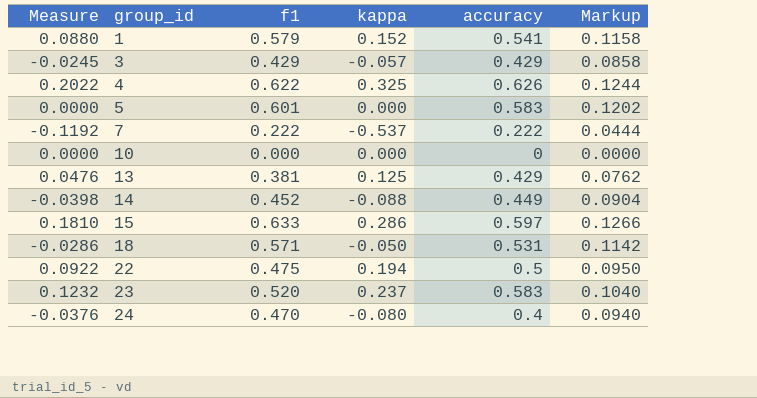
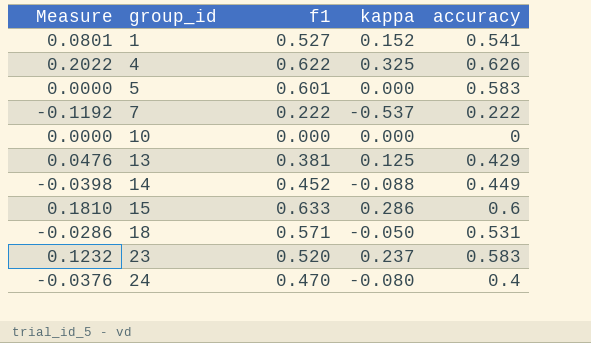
column Markup | formula: [f1] * 0.2 -> none
row 3: -0.0245 | 0.429 | -0.057 | 0.429 | 0.0858 -> none
row 22: 0.0922 | 0.475 | 0.194 | 0.5 | 0.0950 -> none
1 | Measure: 0.0880 -> 0.0801
1 | f1: 0.579 -> 0.527
15 | accuracy: 0.597 -> 0.6

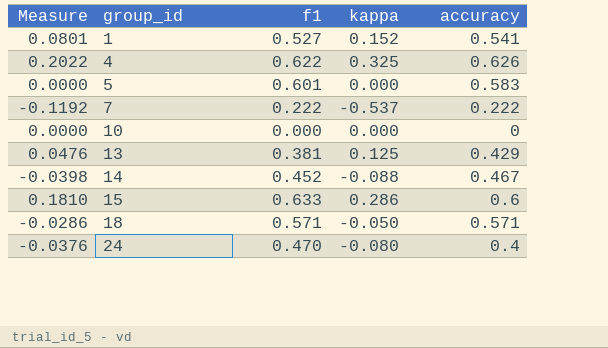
row 23: 0.1232 | 0.520 | 0.237 | 0.583 -> none
14 | accuracy: 0.449 -> 0.467
18 | accuracy: 0.531 -> 0.571

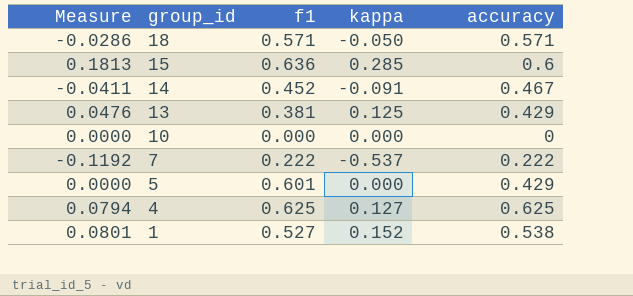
row order: group_id ascending -> group_id descending
row 24: -0.0376 | 0.470 | -0.080 | 0.4 -> none
15 | Measure: 0.1810 -> 0.1813
15 | f1: 0.633 -> 0.636
15 | kappa: 0.286 -> 0.285
14 | Measure: -0.0398 -> -0.0411
14 | kappa: -0.088 -> -0.091
5 | accuracy: 0.583 -> 0.429
4 | Measure: 0.2022 -> 0.0794
4 | f1: 0.622 -> 0.625
4 | kappa: 0.325 -> 0.127
4 | accuracy: 0.626 -> 0.625
1 | accuracy: 0.541 -> 0.538

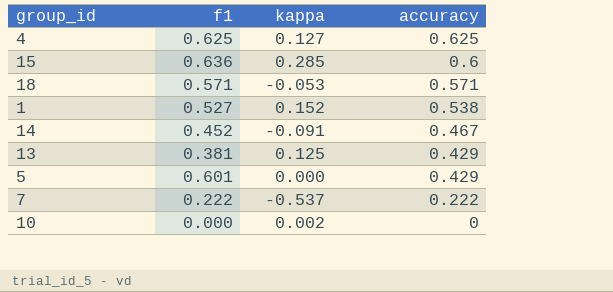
row order: group_id descending -> accuracy descending
column Measure | formula: [f1] * [kappa] -> none
18 | kappa: -0.050 -> -0.053
10 | kappa: 0.000 -> 0.002

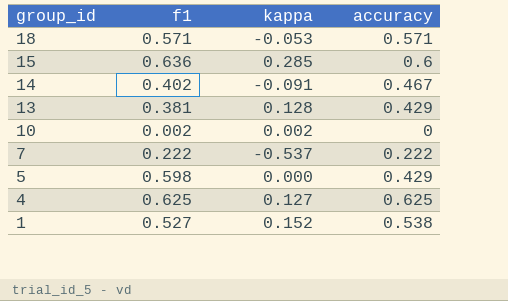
row order: accuracy descending -> group_id descending
14 | f1: 0.452 -> 0.402
13 | kappa: 0.125 -> 0.128
10 | f1: 0.000 -> 0.002
5 | f1: 0.601 -> 0.598

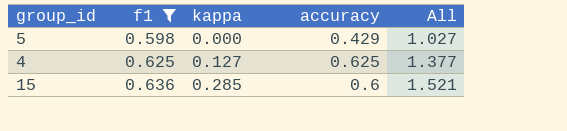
filter: none -> f1 >= 0.598
row order: group_id descending -> f1 ascending
column All | formula: none -> [f1] + [kappa] + [accuracy]

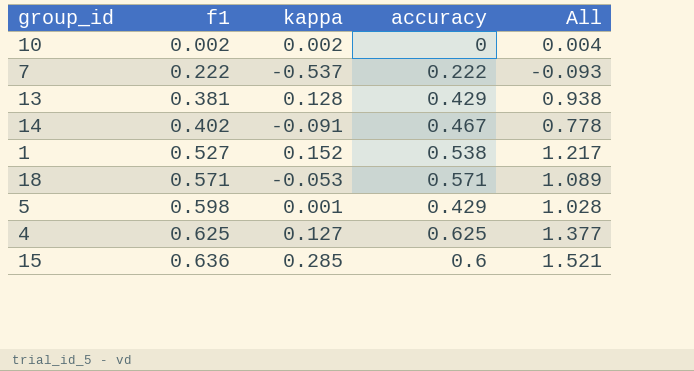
filter: f1 >= 0.598 -> none
5 | kappa: 0.000 -> 0.001
5 | All: 1.027 -> 1.028

